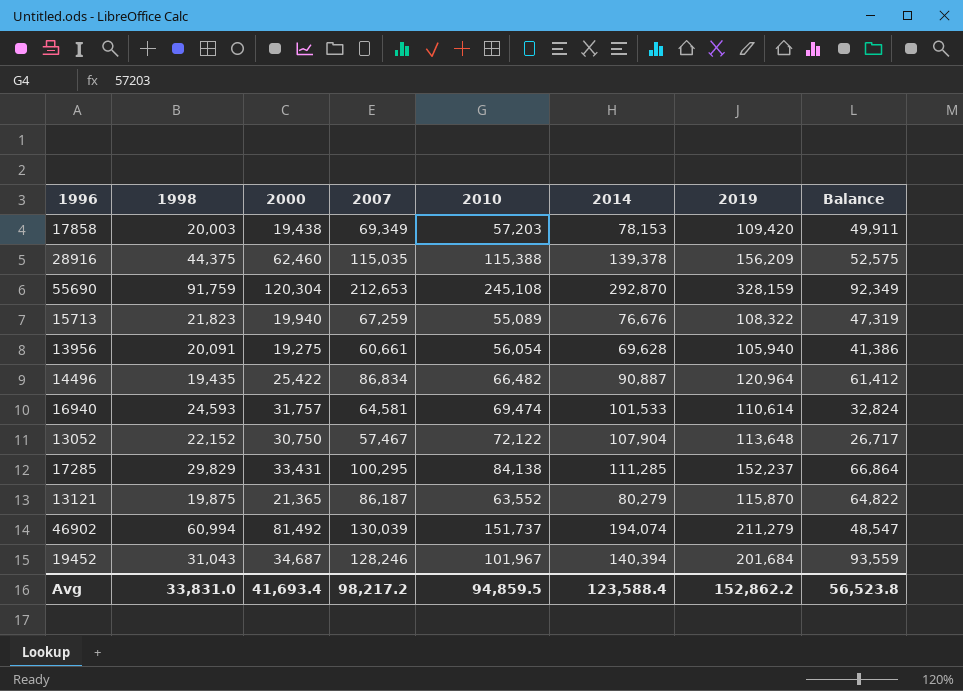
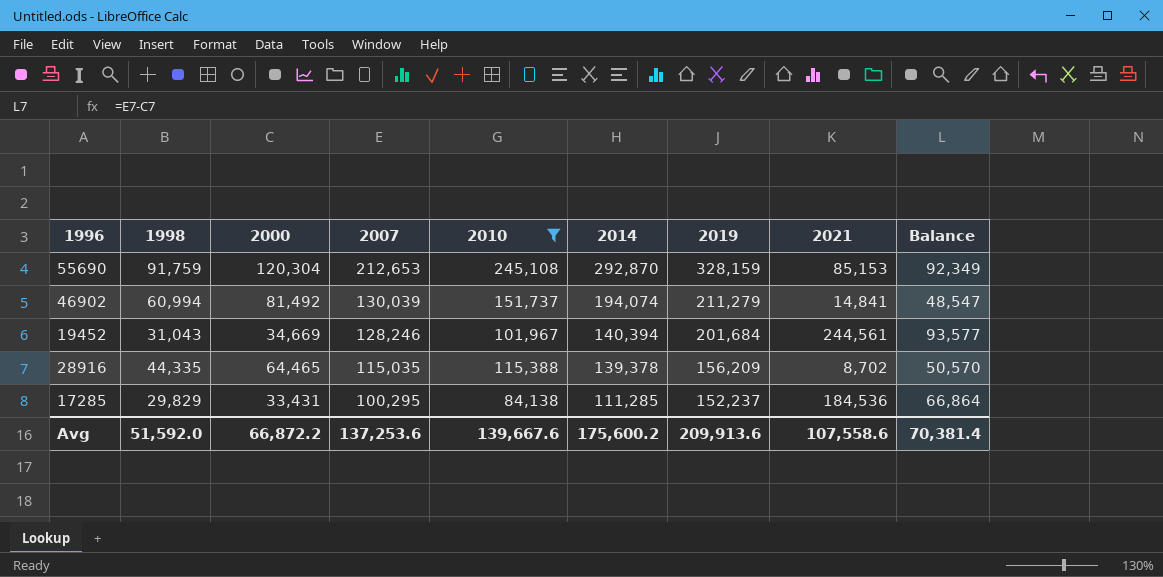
filter: none -> 2010 >= 84,138
row order: none -> 2007 descending
column 2021 | position: none -> 8
19452 | 2000: 34,687 -> 34,669
19452 | Balance: 93,559 -> 93,577
28916 | 1998: 44,375 -> 44,335
28916 | 2000: 62,460 -> 64,465
28916 | Balance: 52,575 -> 50,570
Avg | 1998: 33,831.0 -> 51,592.0
Avg | 2000: 41,693.4 -> 66,872.2
Avg | 2007: 98,217.2 -> 137,253.6
Avg | 2010: 94,859.5 -> 139,667.6
Avg | 2014: 123,588.4 -> 175,600.2
Avg | 2019: 152,862.2 -> 209,913.6
Avg | Balance: 56,523.8 -> 70,381.4

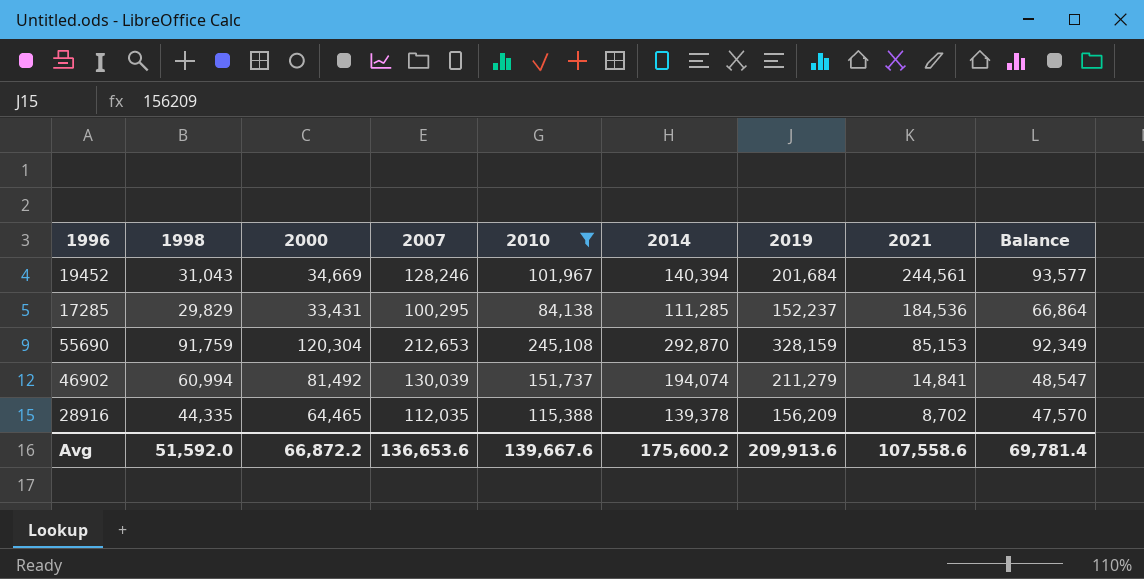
row order: 2007 descending -> 2021 descending
28916 | 2007: 115,035 -> 112,035
28916 | Balance: 50,570 -> 47,570
Avg | 2007: 137,253.6 -> 136,653.6
Avg | Balance: 70,381.4 -> 69,781.4

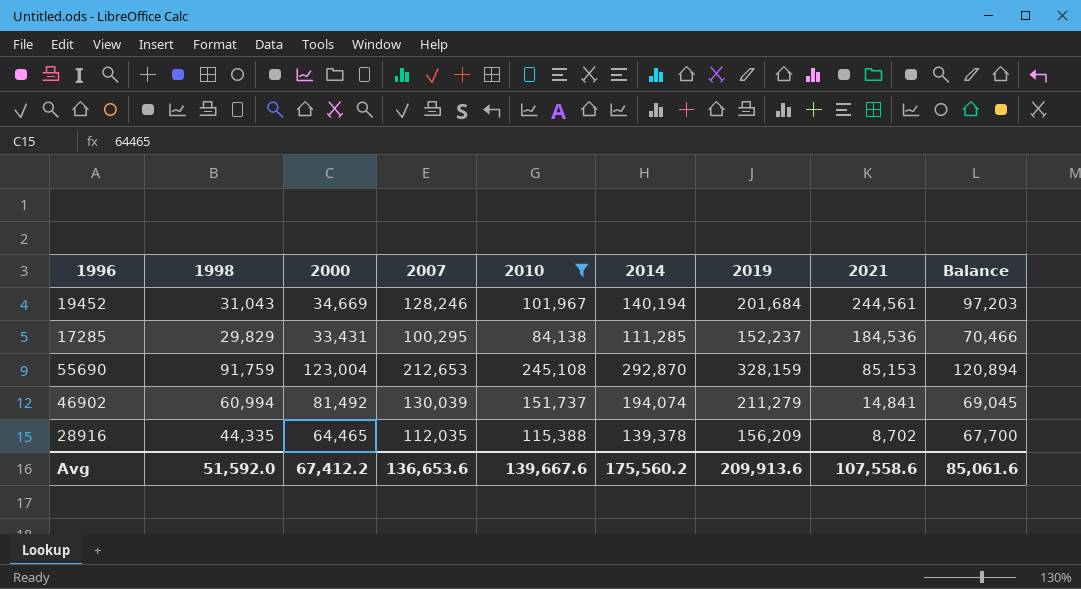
column Balance | formula: [2007] - [2000] -> [2007] - [1998]
19452 | 2014: 140,394 -> 140,194
55690 | 2000: 120,304 -> 123,004
Avg | 2000: 66,872.2 -> 67,412.2
Avg | 2014: 175,600.2 -> 175,560.2
Avg | Balance: 69,781.4 -> 85,061.6

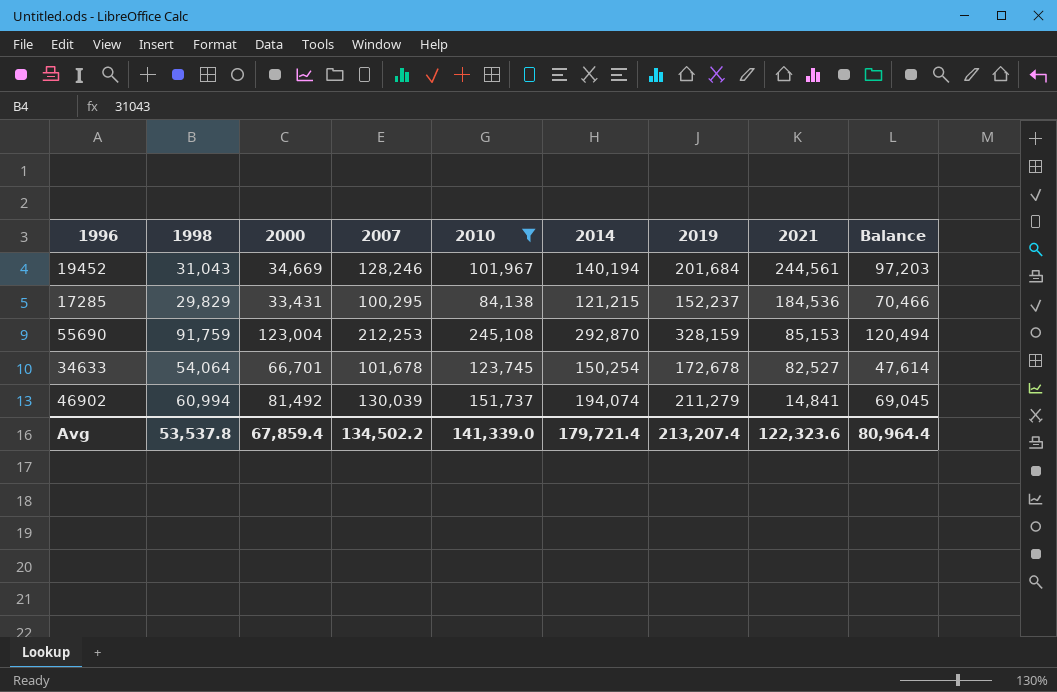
row 28916: 44,335 | 64,465 | 112,035 | 115,388 | 139,378 | 156,209 | 8,702 | 67,700 -> none
17285 | 2014: 111,285 -> 121,215
55690 | 2007: 212,653 -> 212,253
55690 | Balance: 120,894 -> 120,494
row 34633: none -> 54,064 | 66,701 | 101,678 | 123,745 | 150,254 | 172,678 | 82,527 | 47,614
Avg | 1998: 51,592.0 -> 53,537.8
Avg | 2000: 67,412.2 -> 67,859.4
Avg | 2007: 136,653.6 -> 134,502.2
Avg | 2010: 139,667.6 -> 141,339.0
Avg | 2014: 175,560.2 -> 179,721.4
Avg | 2019: 209,913.6 -> 213,207.4
Avg | 2021: 107,558.6 -> 122,323.6
Avg | Balance: 85,061.6 -> 80,964.4

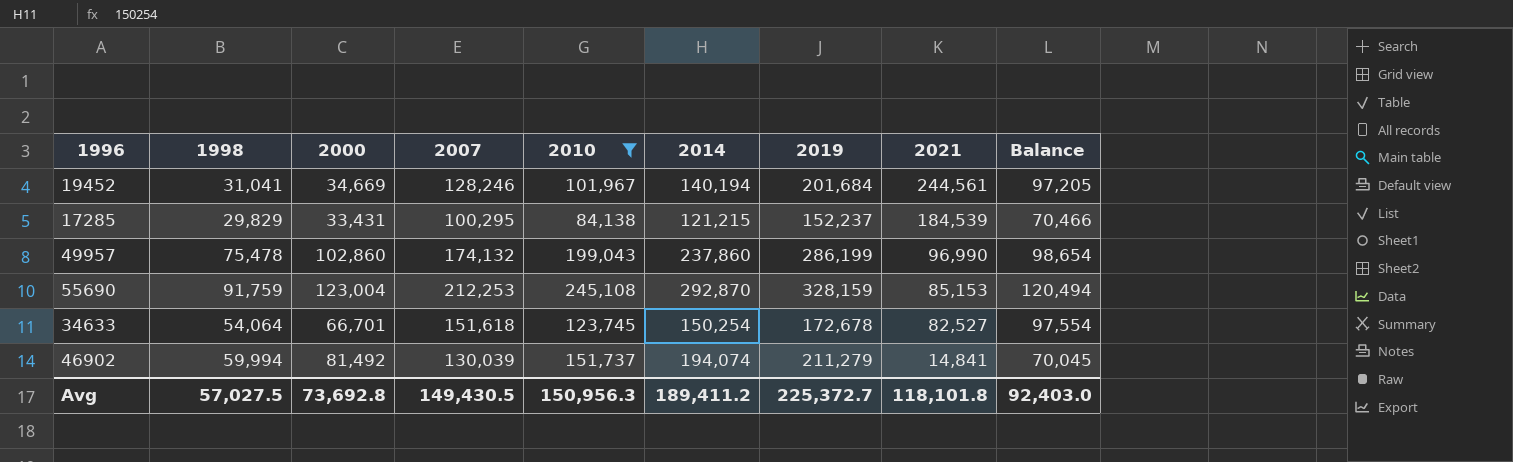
19452 | 1998: 31,043 -> 31,041
19452 | Balance: 97,203 -> 97,205
17285 | 2021: 184,536 -> 184,539
row 49957: none -> 75,478 | 102,860 | 174,132 | 199,043 | 237,860 | 286,199 | 96,990 | 98,654
34633 | 2007: 101,678 -> 151,618
34633 | Balance: 47,614 -> 97,554
46902 | 1998: 60,994 -> 59,994
46902 | Balance: 69,045 -> 70,045
Avg | 1998: 53,537.8 -> 57,027.5
Avg | 2000: 67,859.4 -> 73,692.8
Avg | 2007: 134,502.2 -> 149,430.5
Avg | 2010: 141,339.0 -> 150,956.3
Avg | 2014: 179,721.4 -> 189,411.2
Avg | 2019: 213,207.4 -> 225,372.7
Avg | 2021: 122,323.6 -> 118,101.8
Avg | Balance: 80,964.4 -> 92,403.0

